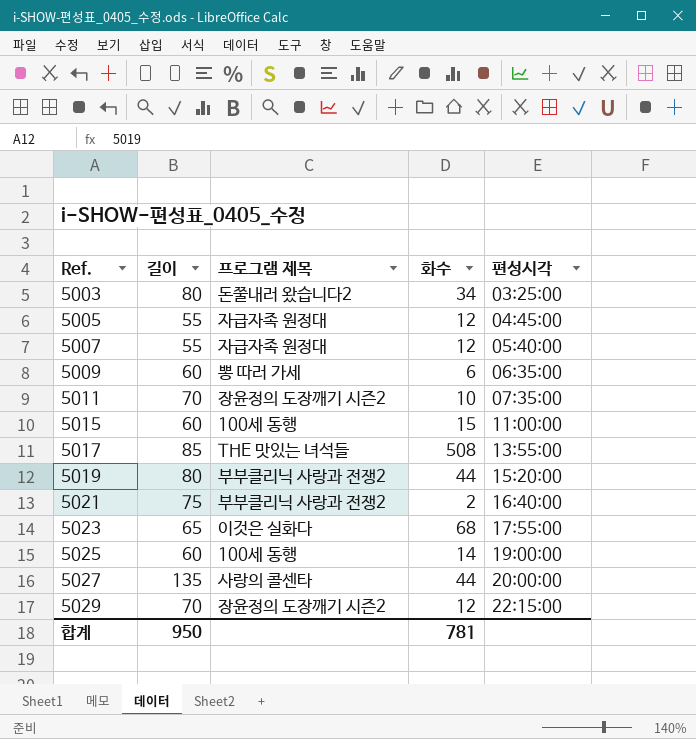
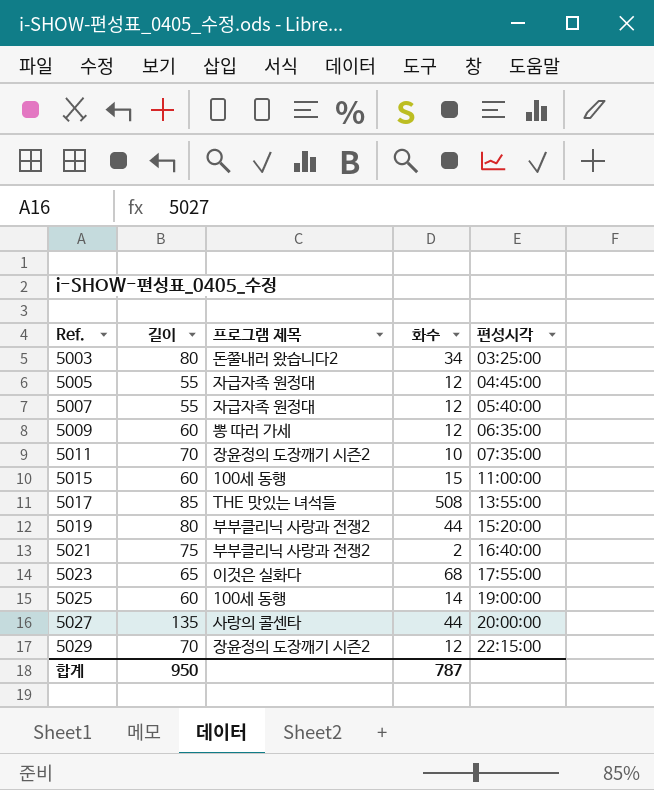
5009 | 화수: 6 -> 12
합계 | 화수: 781 -> 787

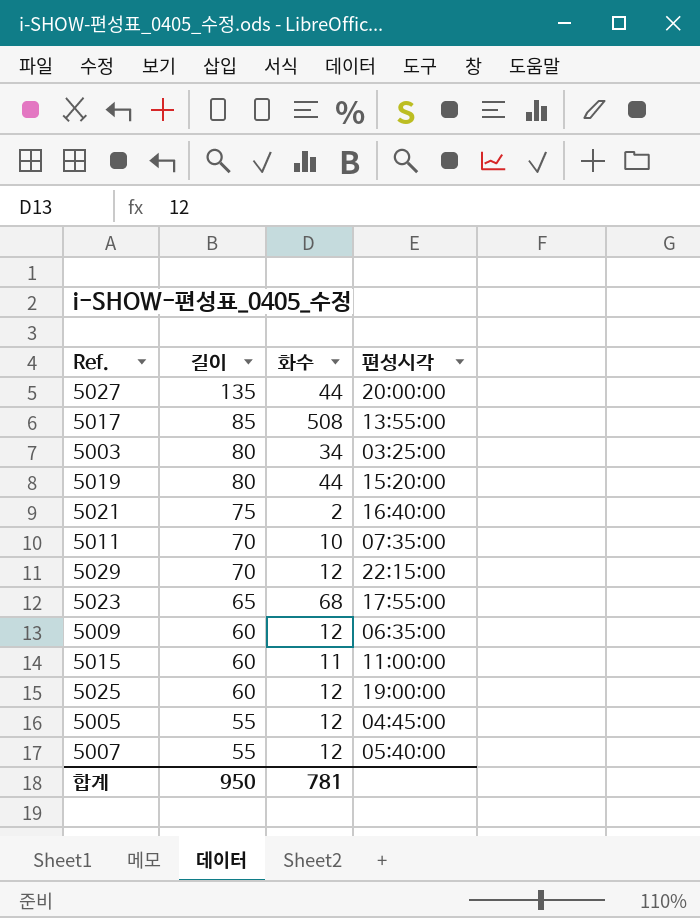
row order: Ref. ascending -> 길이 descending
column 프로그램 제목 | position: 3 -> none
5015 | 화수: 15 -> 11
5025 | 화수: 14 -> 12
합계 | 화수: 787 -> 781

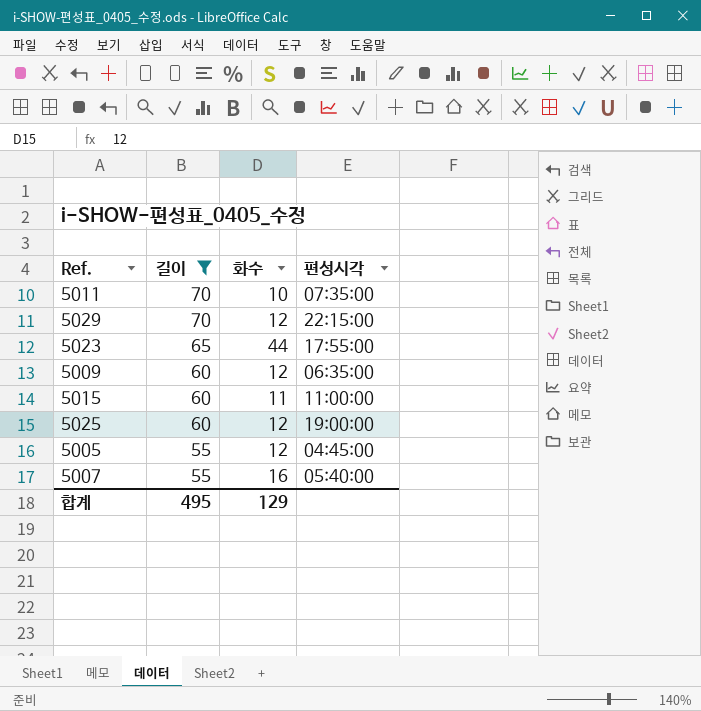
filter: none -> 길이 <= 70
5023 | 화수: 68 -> 44
5007 | 화수: 12 -> 16
합계 | 길이: 950 -> 495
합계 | 화수: 781 -> 129

